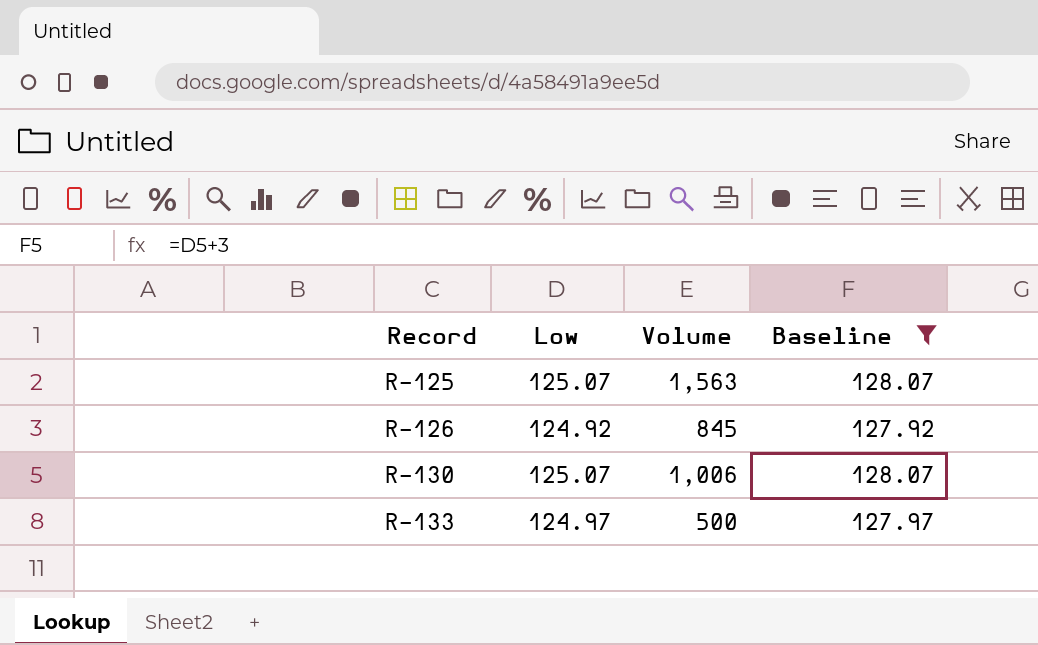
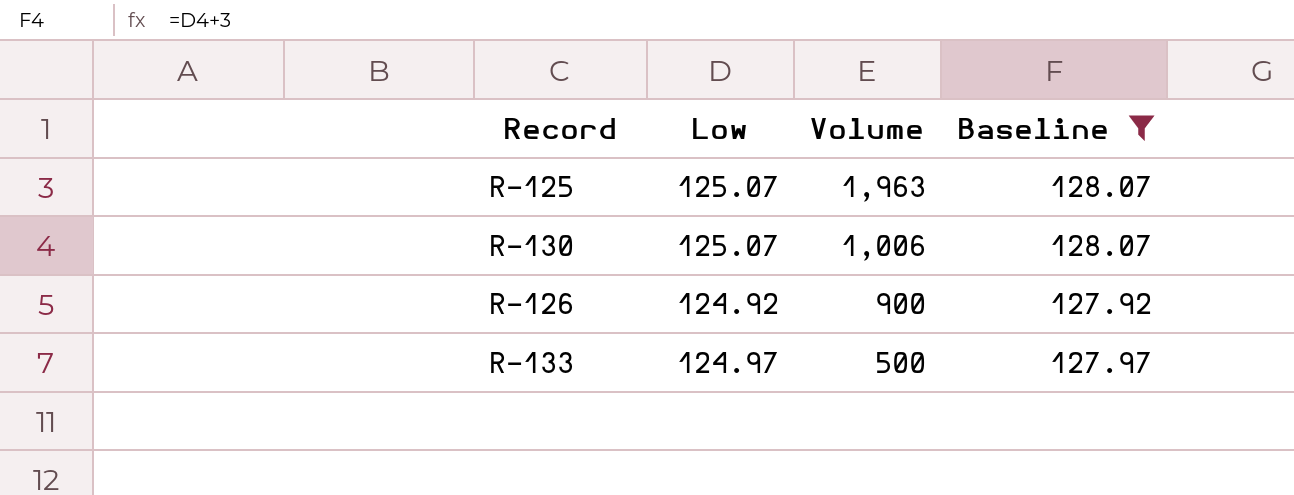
row order: Record ascending -> Volume descending
R-125 | Volume: 1,563 -> 1,963
R-126 | Volume: 845 -> 900

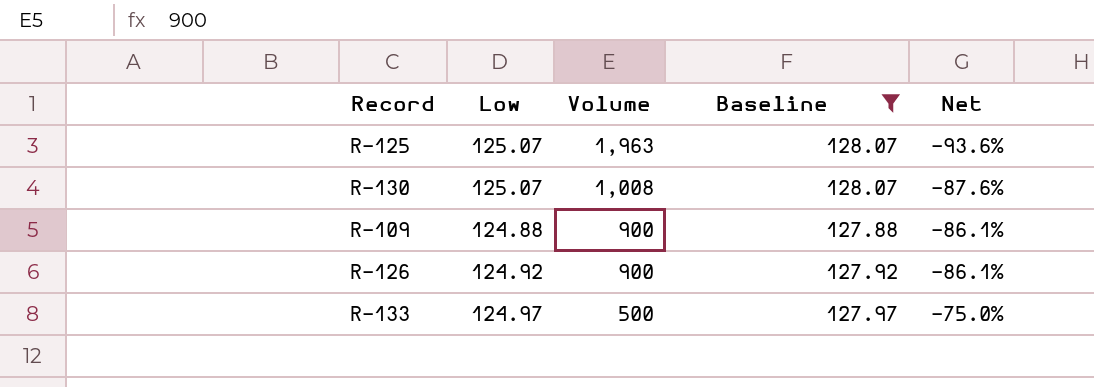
column Net | formula: none -> ([Low] - [Volume]) / [Volume]
R-130 | Volume: 1,006 -> 1,008
row R-109: none -> 124.88 | 900 | 127.88 | -86.1%

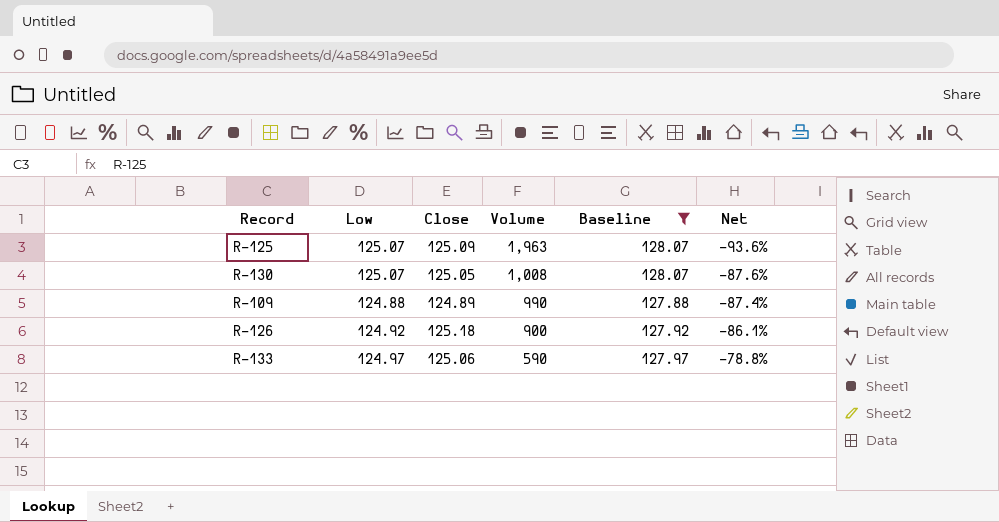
column Close | position: none -> 3
R-109 | Volume: 900 -> 990
R-109 | Net: -86.1% -> -87.4%
R-133 | Volume: 500 -> 590
R-133 | Net: -75.0% -> -78.8%

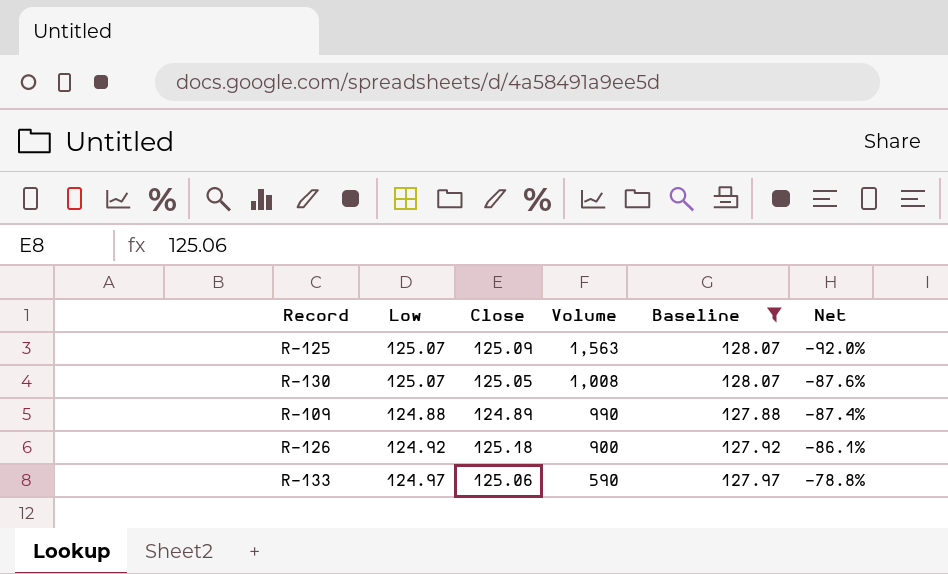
R-125 | Volume: 1,963 -> 1,563
R-125 | Net: -93.6% -> -92.0%

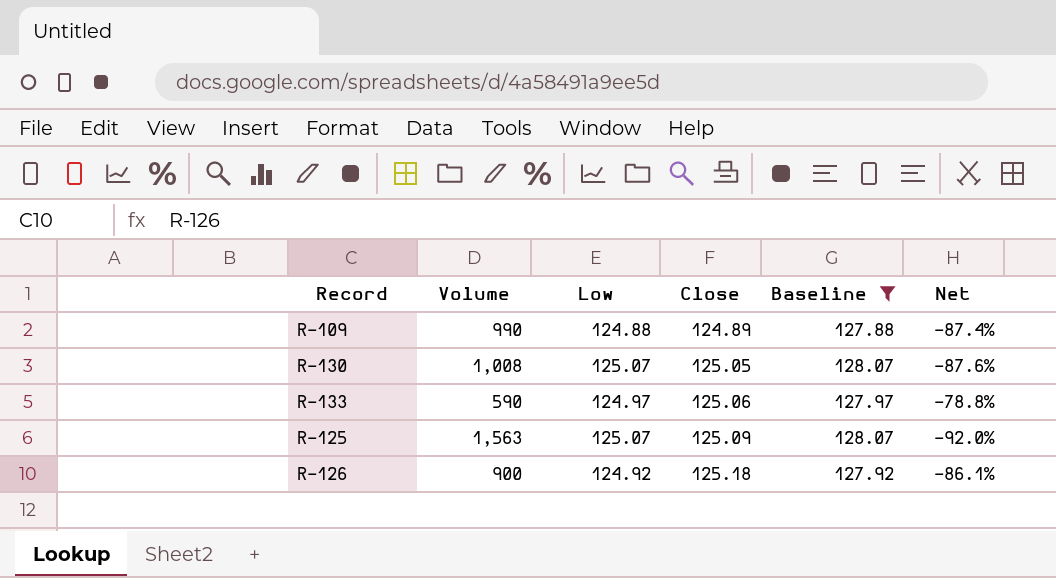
row order: Volume descending -> Close ascending
column Volume | position: 4 -> 2

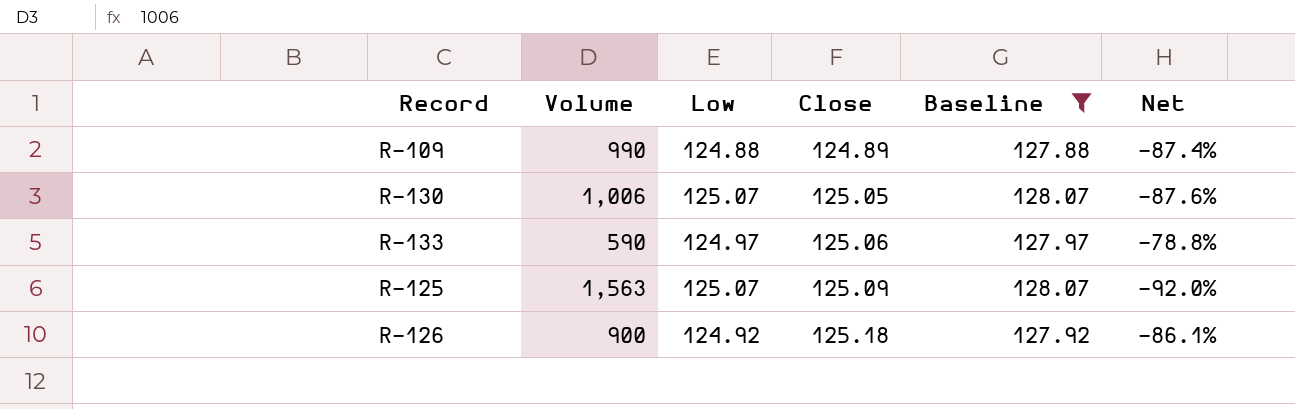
R-130 | Volume: 1,008 -> 1,006

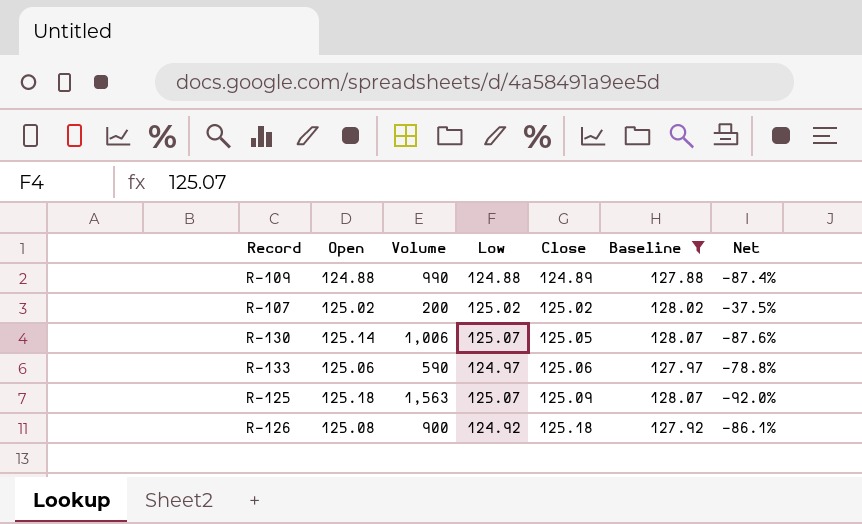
column Open | position: none -> 2
row R-107: none -> 125.02 | 200 | 125.02 | 125.02 | 128.02 | -37.5%

